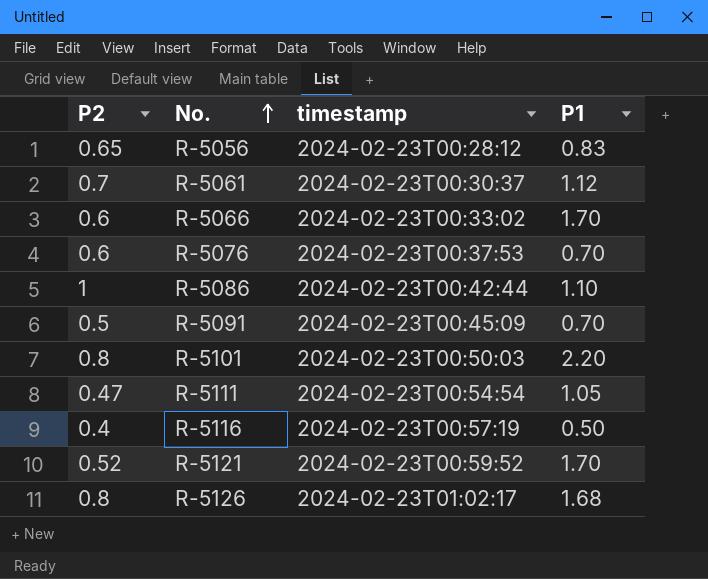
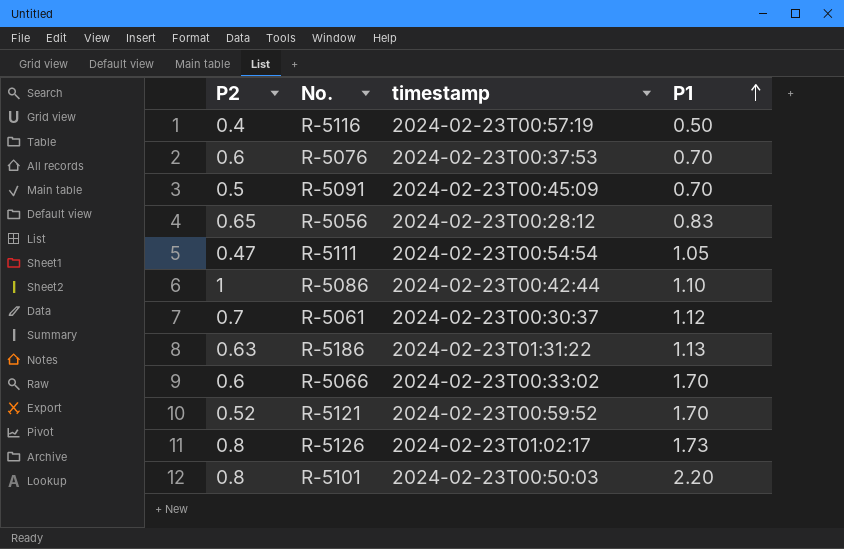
row order: No. ascending -> P1 ascending
row R-5186: none -> 0.63 | 2024-02-23T01:31:22 | 1.13
R-5126 | P1: 1.68 -> 1.73

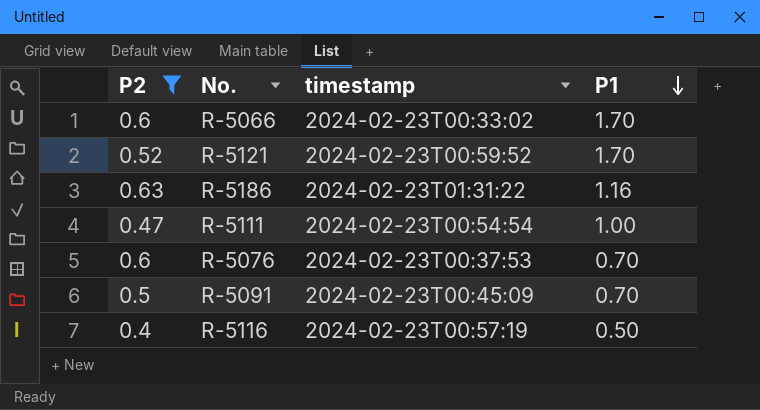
filter: none -> P2 <= 0.63
row order: P1 ascending -> P1 descending
R-5186 | P1: 1.13 -> 1.16
R-5111 | P1: 1.05 -> 1.00

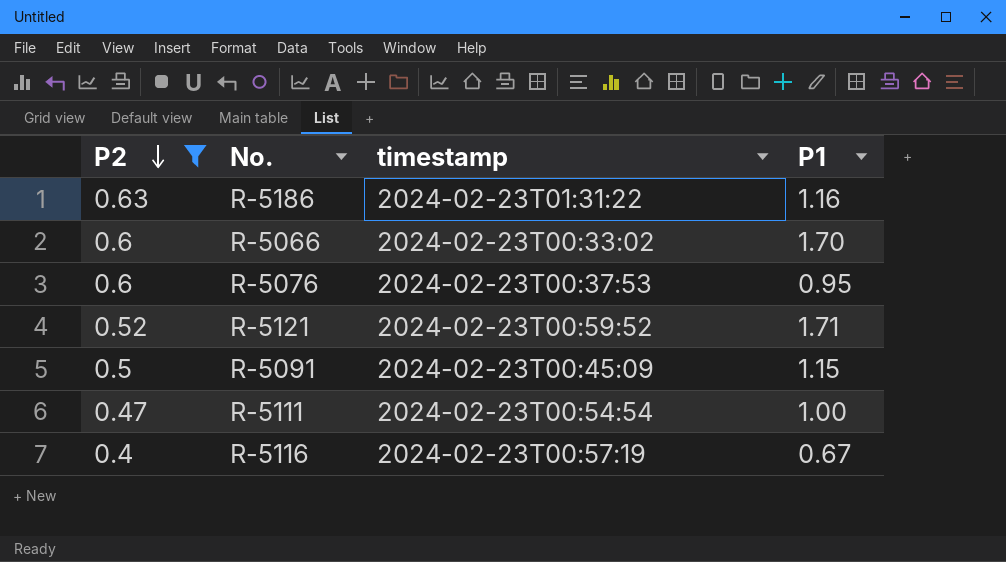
row order: P1 descending -> P2 descending
R-5076 | P1: 0.70 -> 0.95
R-5121 | P1: 1.70 -> 1.71
R-5091 | P1: 0.70 -> 1.15
R-5116 | P1: 0.50 -> 0.67

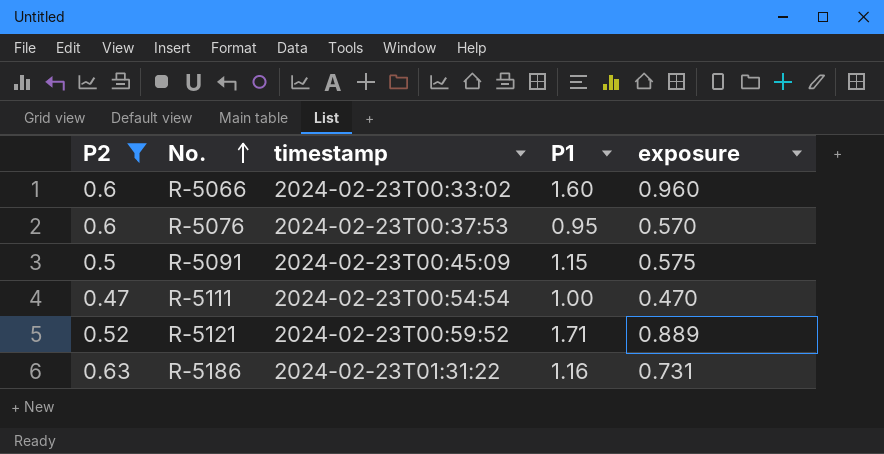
row order: P2 descending -> No. ascending
column exposure | formula: none -> [P2] * [P1]
row R-5116: 0.4 | 2024-02-23T00:57:19 | 0.67 -> none
R-5066 | P1: 1.70 -> 1.60

